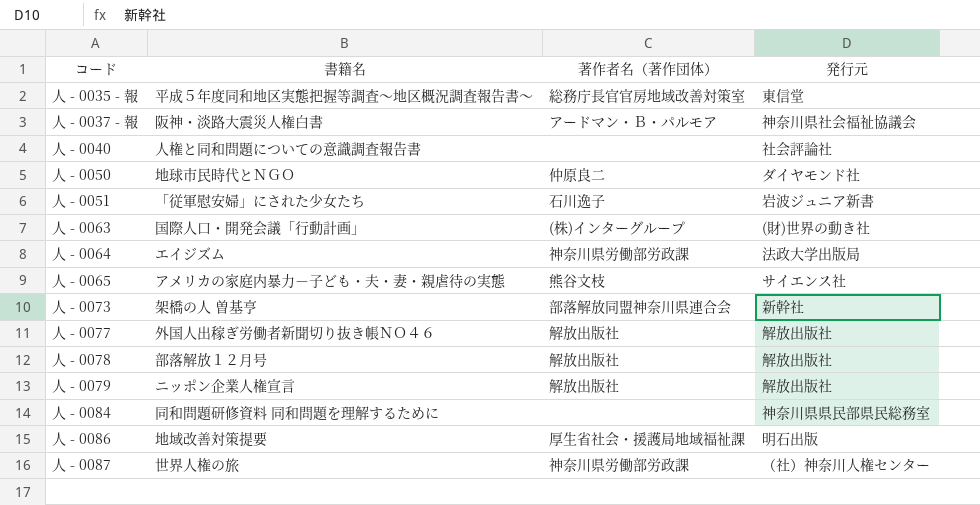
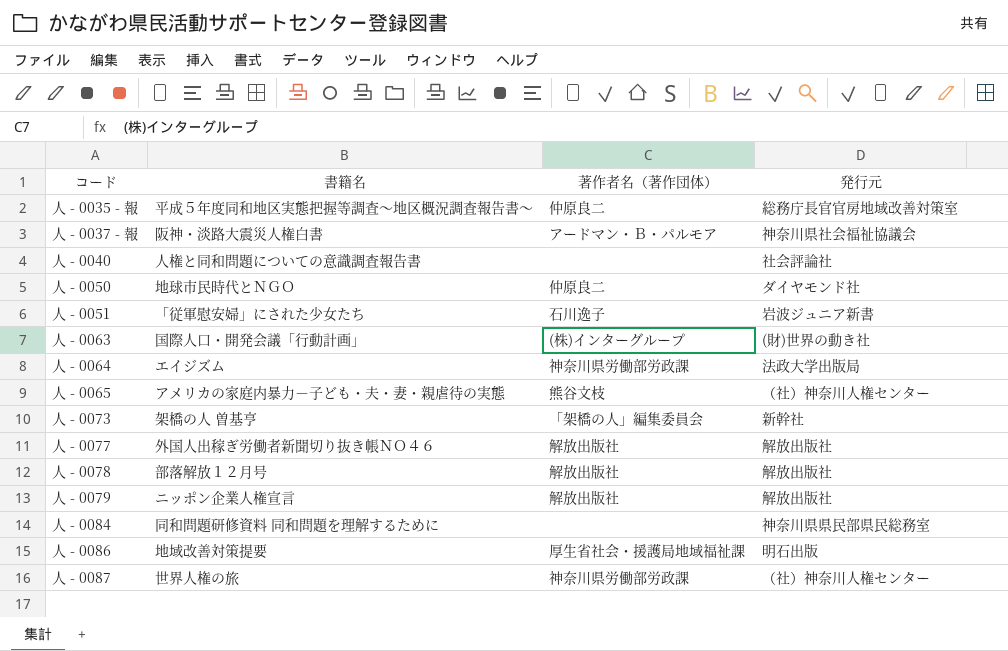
人 - 0035 - 報 | 著作者名（著作団体）: 総務庁長官官房地域改善対策室 -> 仲原良二
人 - 0035 - 報 | 発行元: 東信堂 -> 総務庁長官官房地域改善対策室
人 - 0065 | 発行元: サイエンス社 -> （社）神奈川人権センター
人 - 0073 | 著作者名（著作団体）: 部落解放同盟神奈川県連合会 -> 「架橋の人」編集委員会

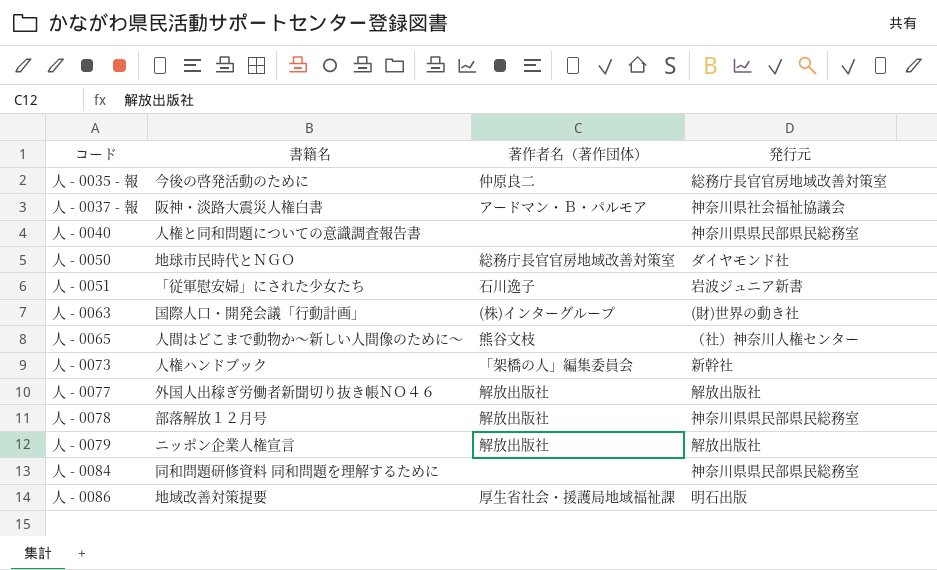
row 人 - 0064: エイジズム | 神奈川県労働部労政課 | 法政大学出版局 -> none
row 人 - 0087: 世界人権の旅 | 神奈川県労働部労政課 | （社）神奈川人権センター -> none
人 - 0035 - 報 | 書籍名: 平成５年度同和地区実態把握等調査～地区概況調査報告書～ -> 今後の啓発活動のために
人 - 0040 | 発行元: 社会評論社 -> 神奈川県県民部県民総務室
人 - 0050 | 著作者名（著作団体）: 仲原良二 -> 総務庁長官官房地域改善対策室
人 - 0065 | 書籍名: アメリカの家庭内暴力－子ども・夫・妻・親虐待の実態 -> 人間はどこまで動物か～新しい人間像のために～
人 - 0073 | 書籍名: 架橋の人 曽基亨 -> 人権ハンドブック
人 - 0078 | 発行元: 解放出版社 -> 神奈川県県民部県民総務室

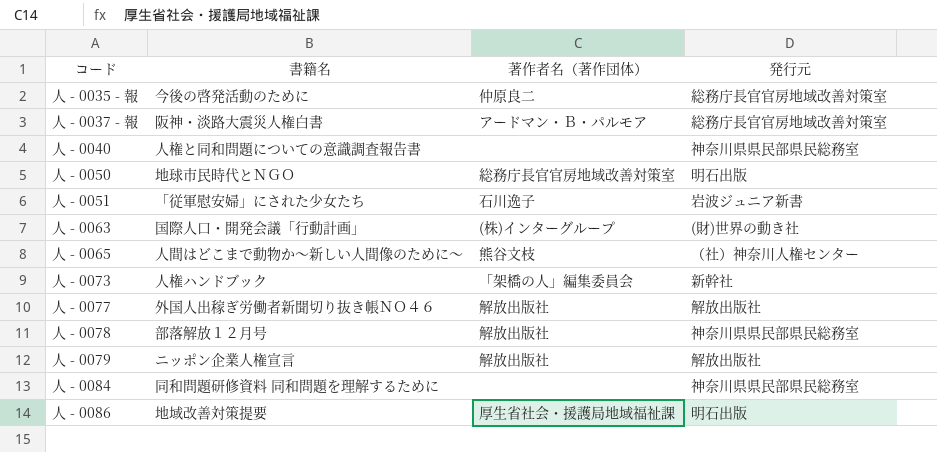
人 - 0037 - 報 | 発行元: 神奈川県社会福祉協議会 -> 総務庁長官官房地域改善対策室
人 - 0050 | 発行元: ダイヤモンド社 -> 明石出版

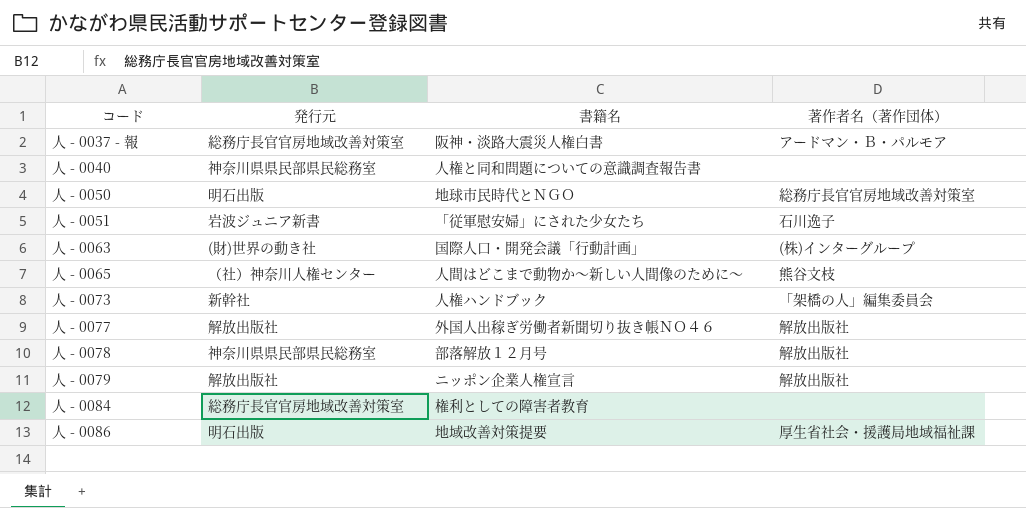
column 発行元 | position: 4 -> 2
row 人 - 0035 - 報: 今後の啓発活動のために | 仲原良二 | 総務庁長官官房地域改善対策室 -> none
人 - 0084 | 発行元: 神奈川県県民部県民総務室 -> 総務庁長官官房地域改善対策室
人 - 0084 | 書籍名: 同和問題研修資料 同和問題を理解するために -> 権利としての障害者教育

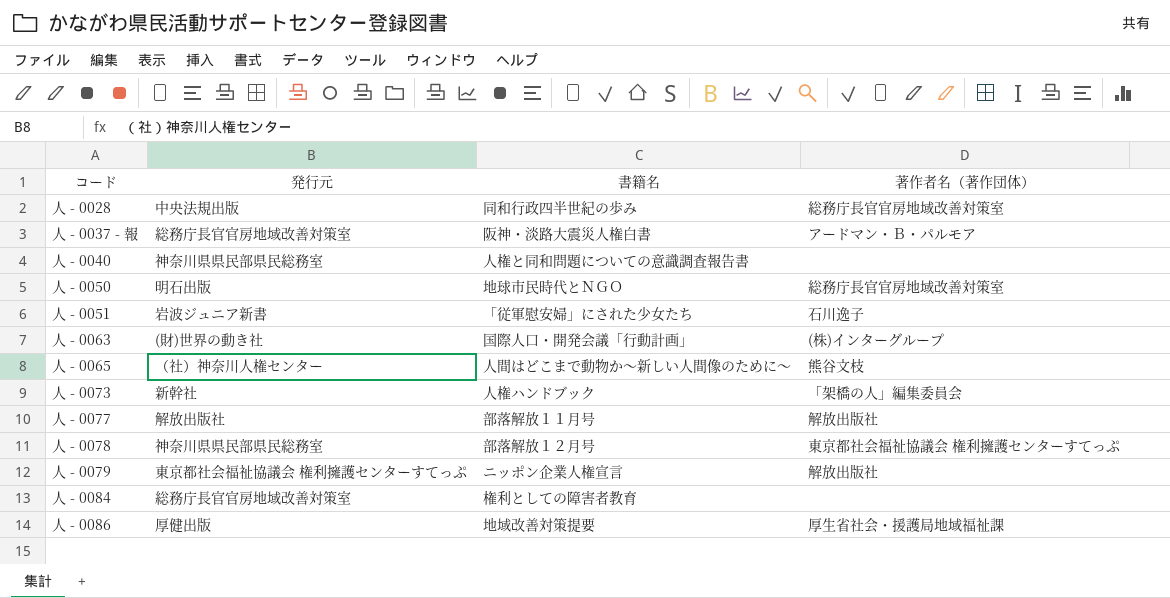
row 人 - 0028: none -> 中央法規出版 | 同和行政四半世紀の歩み | 総務庁長官官房地域改善対策室
人 - 0077 | 書籍名: 外国人出稼ぎ労働者新聞切り抜き帳ＮＯ４６ -> 部落解放１１月号
人 - 0078 | 著作者名（著作団体）: 解放出版社 -> 東京都社会福祉協議会 権利擁護センターすてっぷ
人 - 0079 | 発行元: 解放出版社 -> 東京都社会福祉協議会 権利擁護センターすてっぷ
人 - 0086 | 発行元: 明石出版 -> 厚健出版

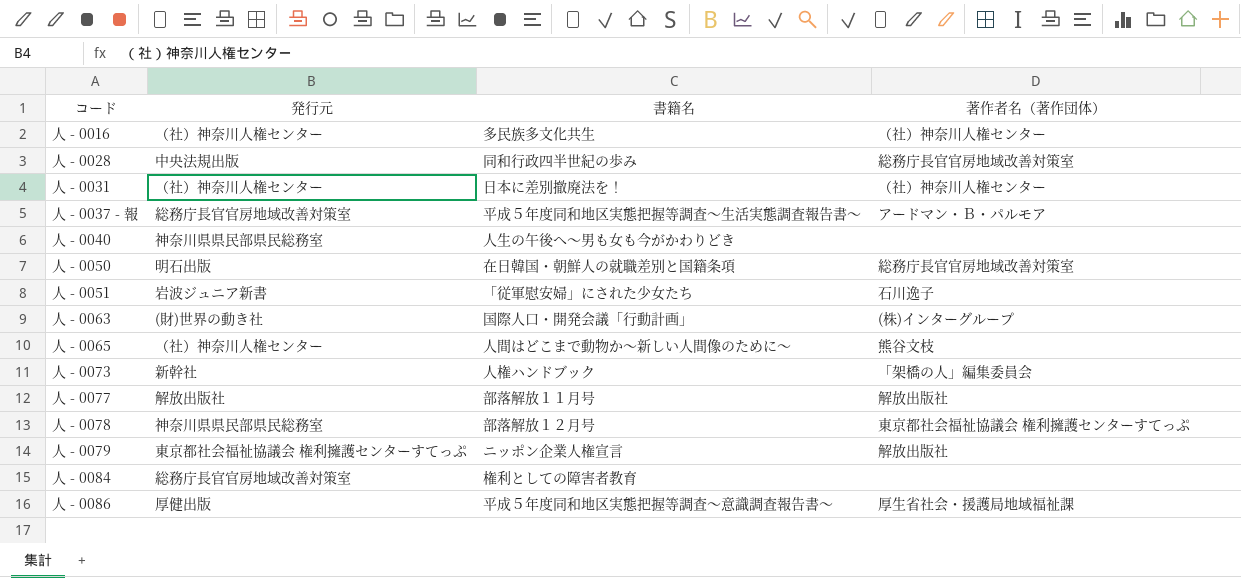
row 人 - 0016: none -> （社）神奈川人権センター | 多民族多文化共生 | （社）神奈川人権センター
row 人 - 0031: none -> （社）神奈川人権センター | 日本に差別撤廃法を！ | （社）神奈川人権センター
人 - 0037 - 報 | 書籍名: 阪神・淡路大震災人権白書 -> 平成５年度同和地区実態把握等調査～生活実態調査報告書～
人 - 0040 | 書籍名: 人権と同和問題についての意識調査報告書 -> 人生の午後へ～男も女も今がかわりどき
人 - 0050 | 書籍名: 地球市民時代とＮＧＯ -> 在日韓国・朝鮮人の就職差別と国籍条項
人 - 0086 | 書籍名: 地域改善対策提要 -> 平成５年度同和地区実態把握等調査～意識調査報告書～

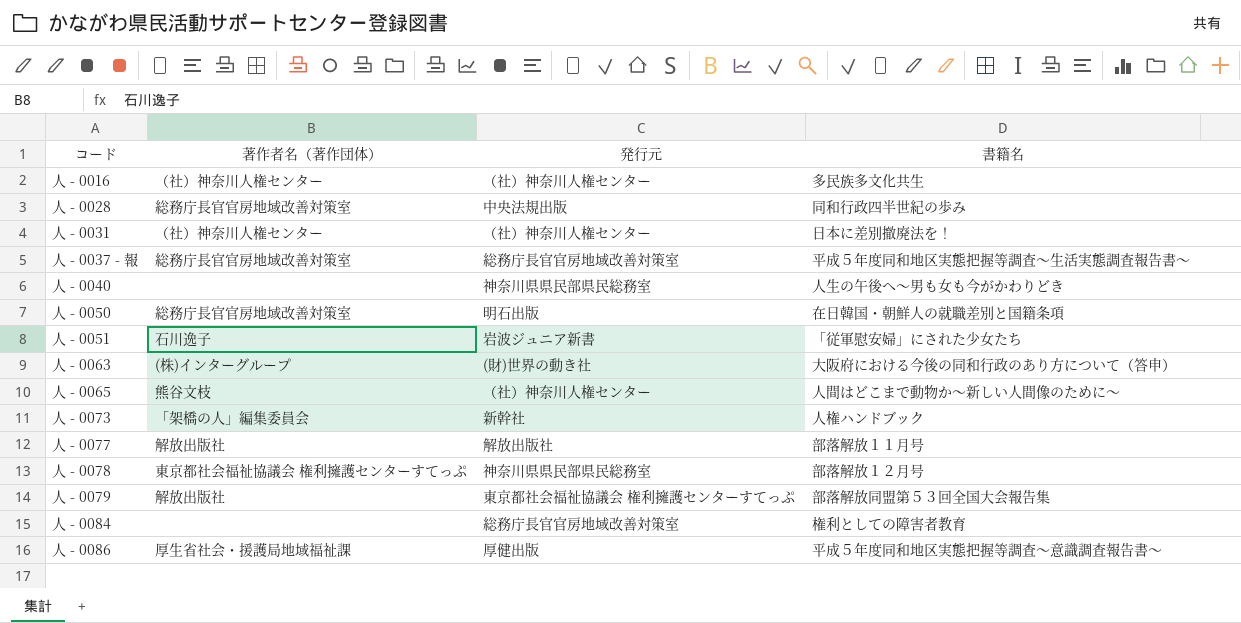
column 著作者名（著作団体） | position: 4 -> 2
人 - 0037 - 報 | 著作者名（著作団体）: アードマン・Ｂ・パルモア -> 総務庁長官官房地域改善対策室
人 - 0063 | 書籍名: 国際人口・開発会議「行動計画」 -> 大阪府における今後の同和行政のあり方について（答申）
人 - 0079 | 書籍名: ニッポン企業人権宣言 -> 部落解放同盟第５３回全国大会報告集

